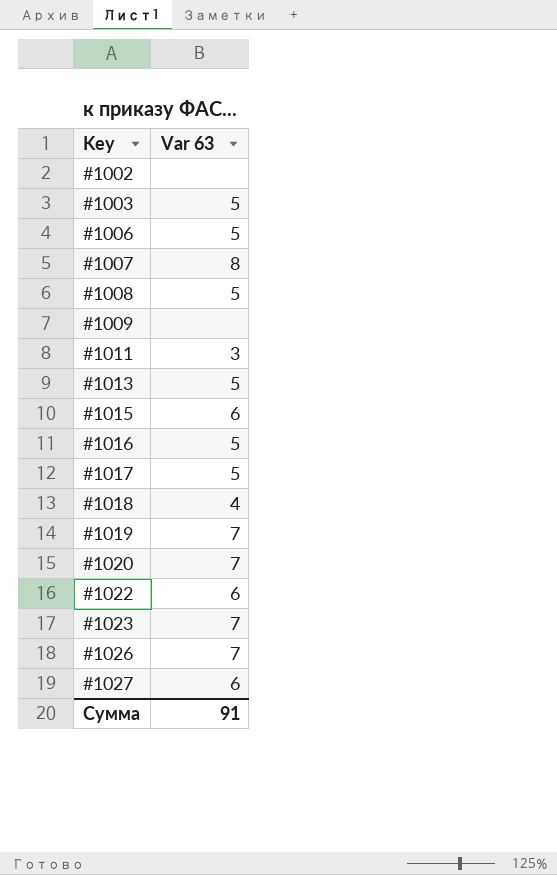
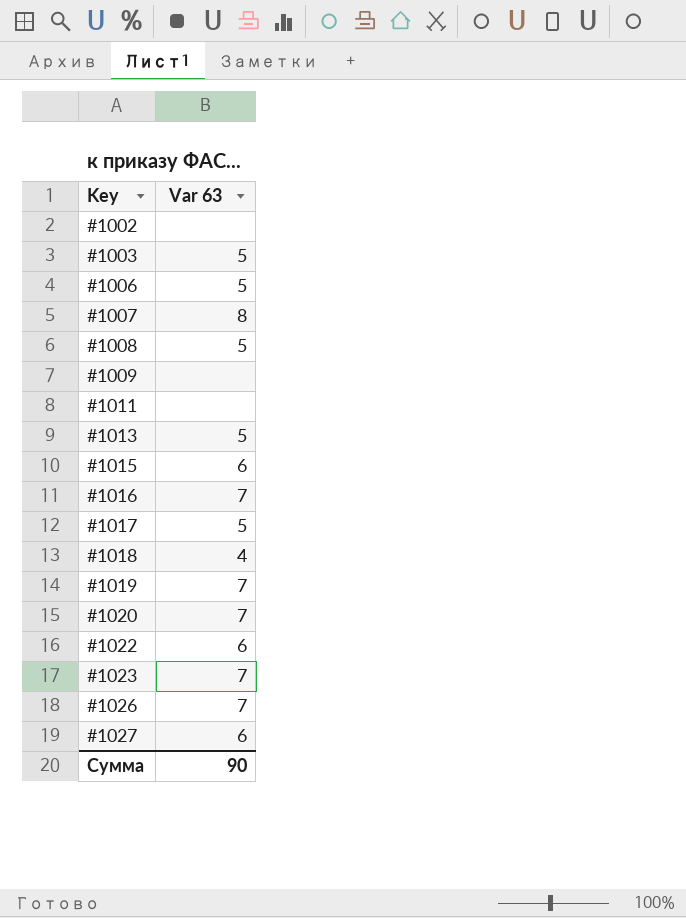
#1011 | Var 63: 3 -> none
#1016 | Var 63: 5 -> 7
Сумма | Var 63: 91 -> 90

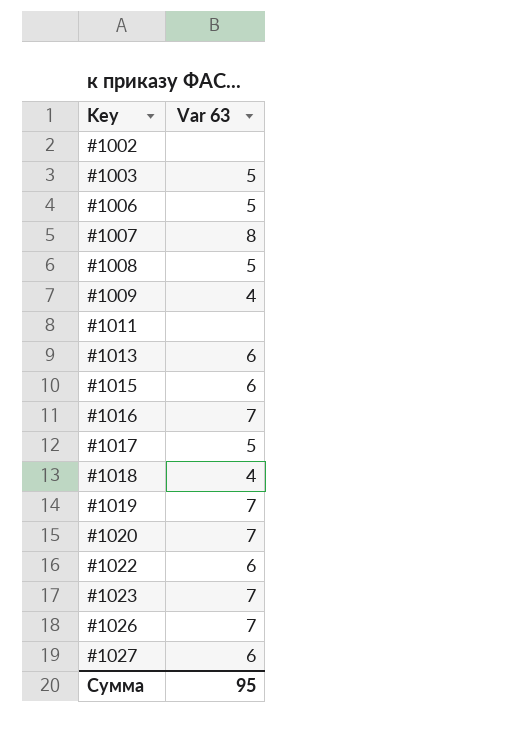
#1009 | Var 63: none -> 4
#1013 | Var 63: 5 -> 6
Сумма | Var 63: 90 -> 95

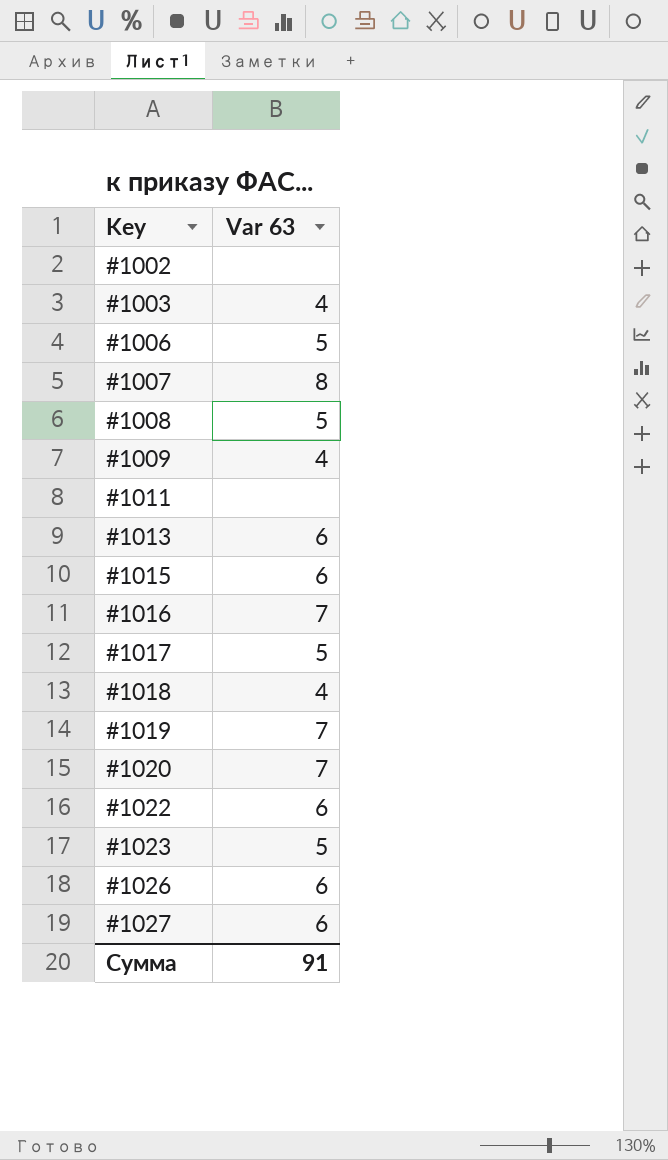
#1003 | Var 63: 5 -> 4
#1023 | Var 63: 7 -> 5
#1026 | Var 63: 7 -> 6
Сумма | Var 63: 95 -> 91

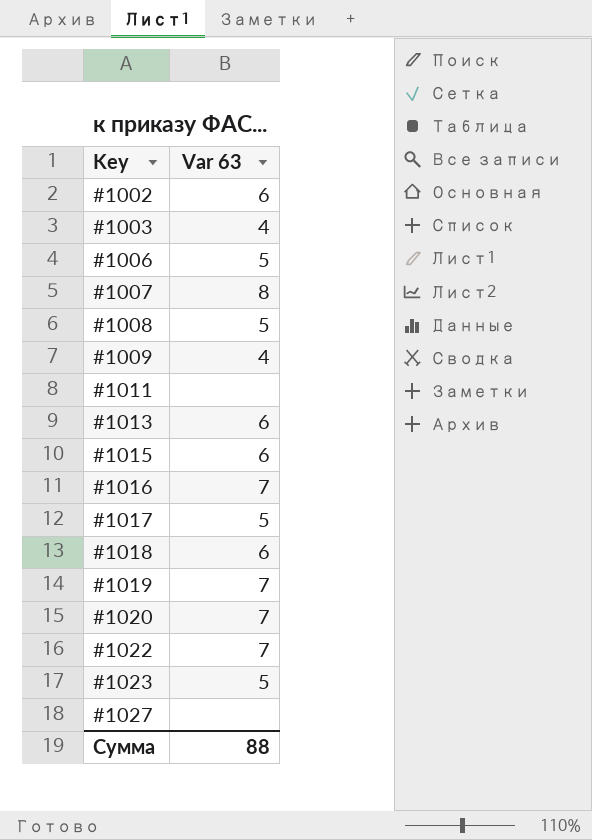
row #1026: 6 -> none
#1002 | Var 63: none -> 6
#1018 | Var 63: 4 -> 6
#1022 | Var 63: 6 -> 7
#1027 | Var 63: 6 -> none
Сумма | Var 63: 91 -> 88

